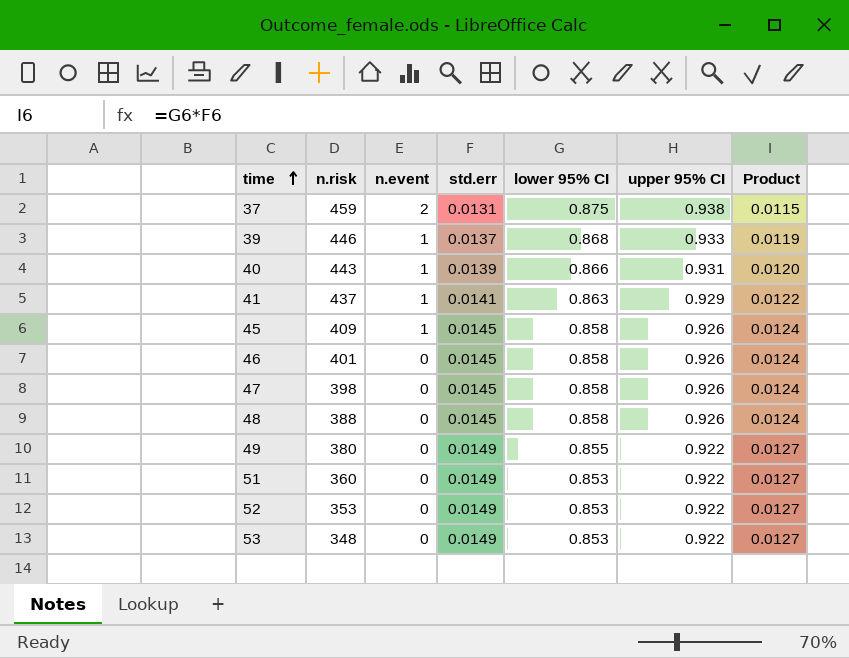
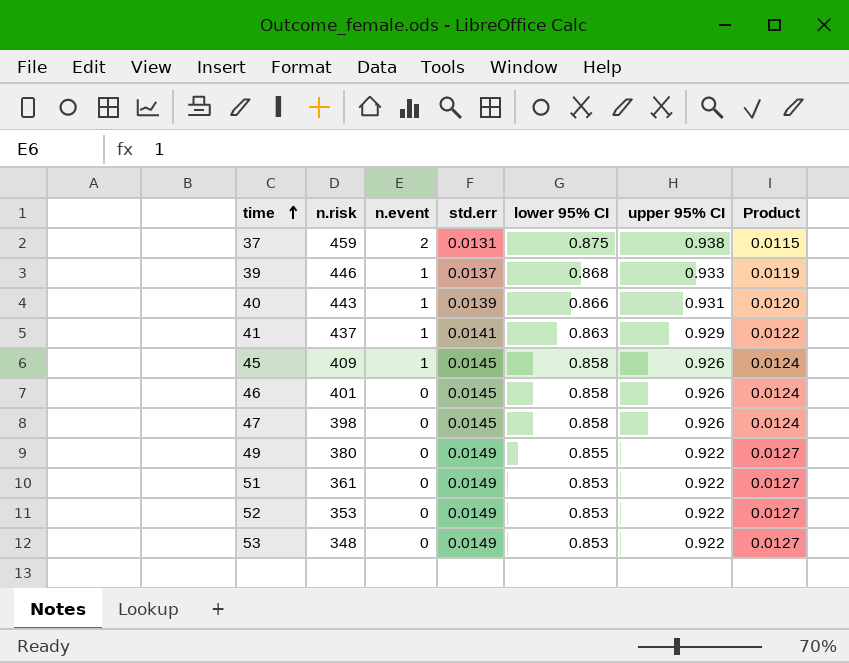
row 48: 388 | 0 | 0.0145 | 0.858 | 0.926 | 0.0124 -> none
51 | n.risk: 360 -> 361

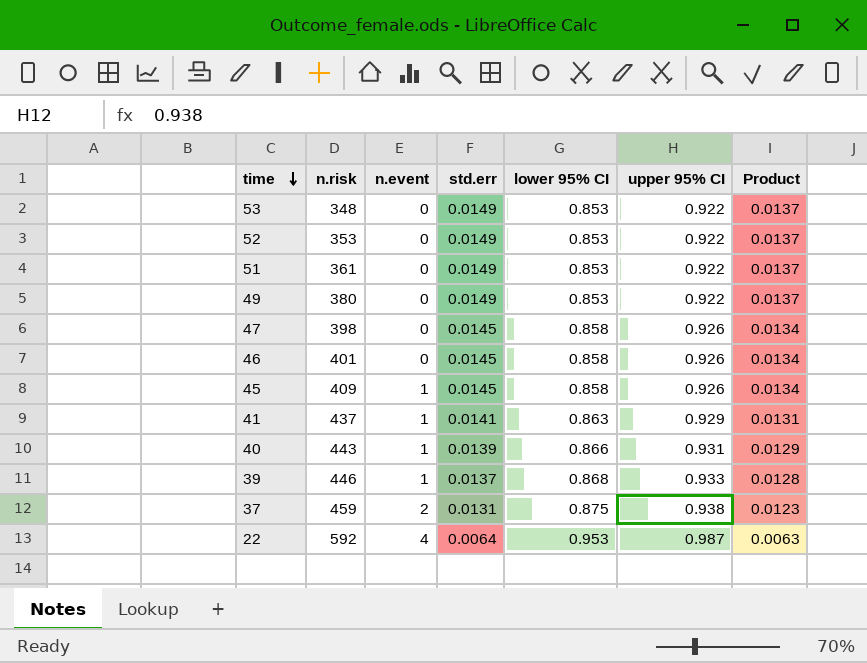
row order: time ascending -> time descending
column Product | formula: [std.err] * [lower 95% CI] -> [std.err] * [upper 95% CI]
49 | lower 95% CI: 0.855 -> 0.853
row 22: none -> 592 | 4 | 0.0064 | 0.953 | 0.987 | 0.0063

